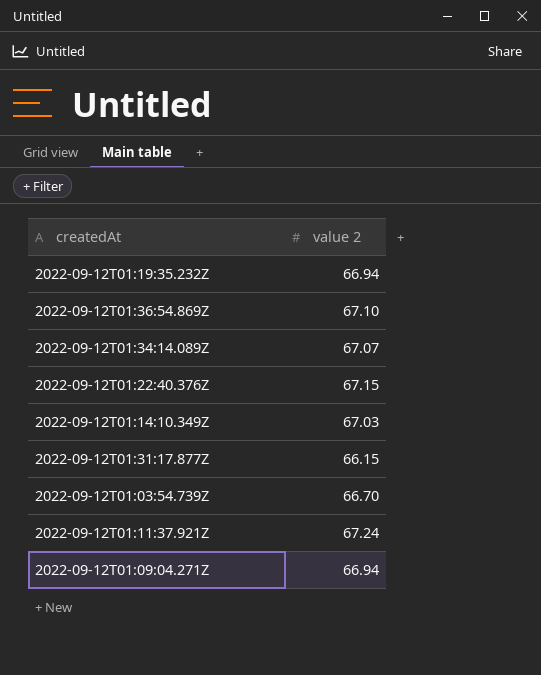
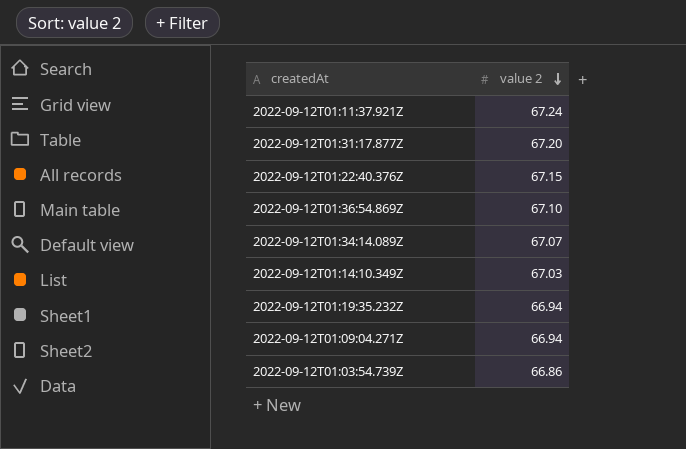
row order: none -> value 2 descending
2022-09-12T01:31:17.877Z | value 2: 66.15 -> 67.20
2022-09-12T01:03:54.739Z | value 2: 66.70 -> 66.86

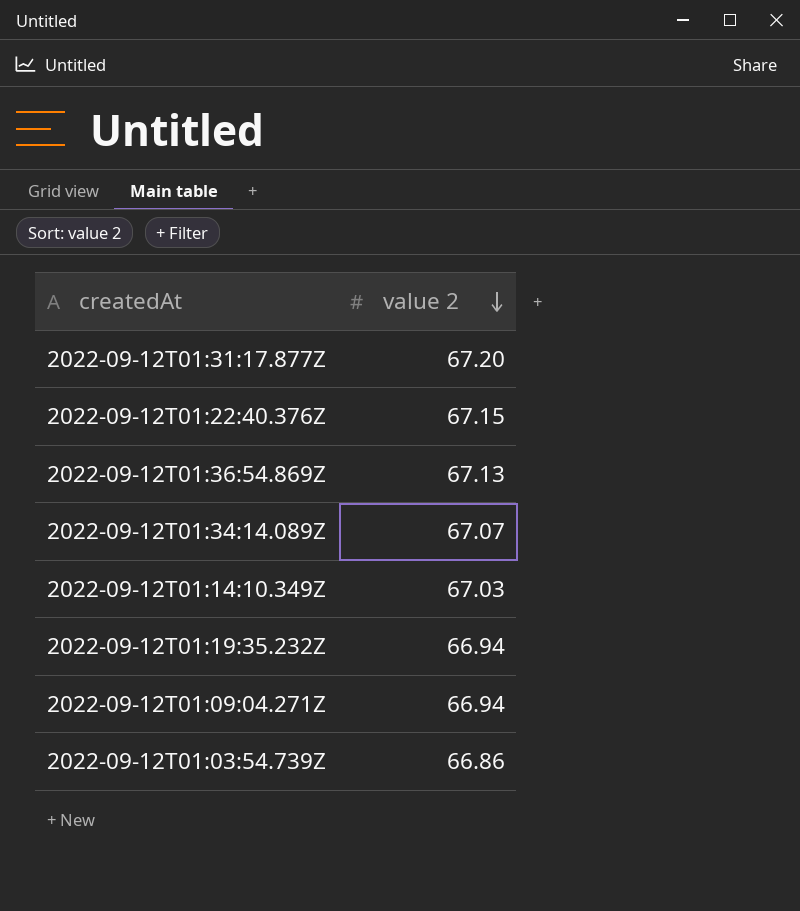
row 2022-09-12T01:11:37.921Z: 67.24 -> none
2022-09-12T01:36:54.869Z | value 2: 67.10 -> 67.13

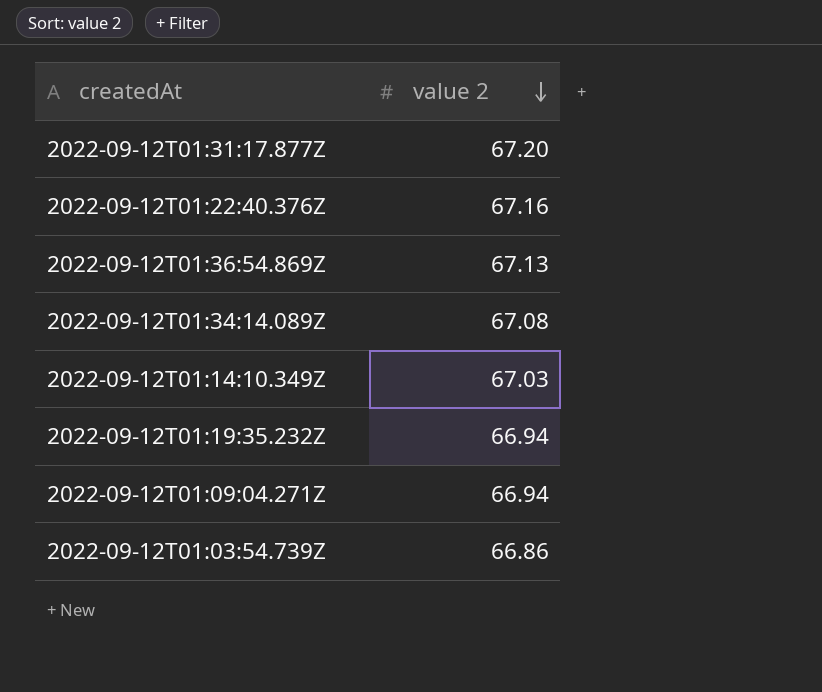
2022-09-12T01:22:40.376Z | value 2: 67.15 -> 67.16
2022-09-12T01:34:14.089Z | value 2: 67.07 -> 67.08

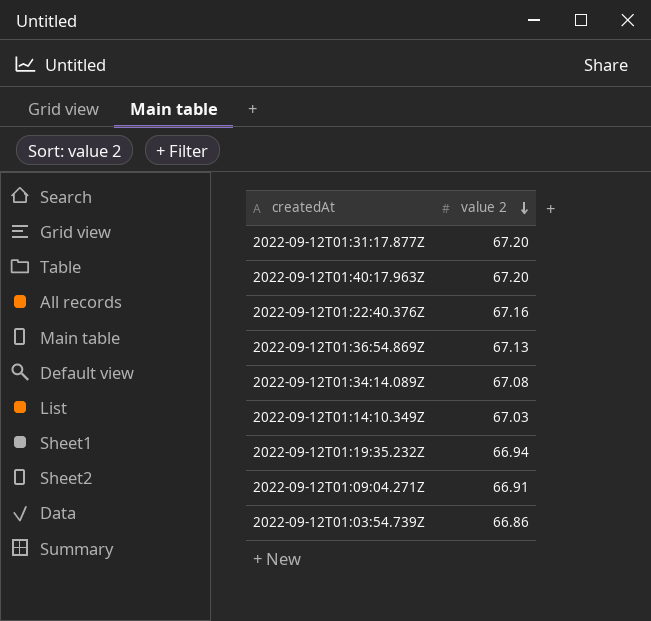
row 2022-09-12T01:40:17.963Z: none -> 67.20
2022-09-12T01:09:04.271Z | value 2: 66.94 -> 66.91

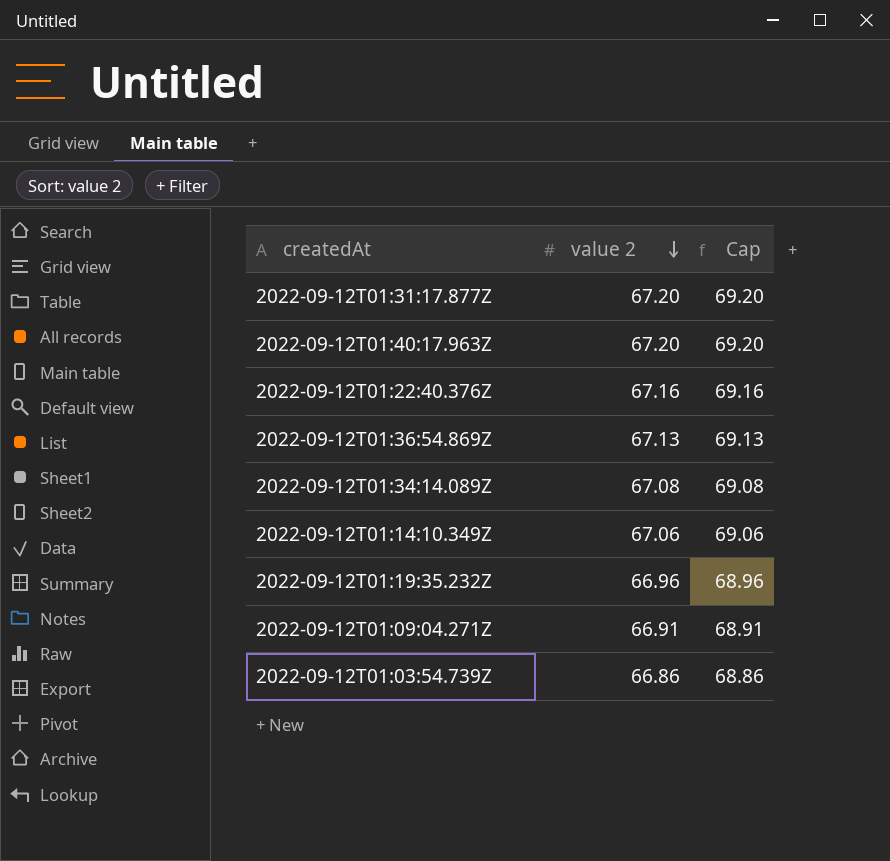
column Cap | formula: none -> [value 2] + 2
2022-09-12T01:14:10.349Z | value 2: 67.03 -> 67.06
2022-09-12T01:19:35.232Z | value 2: 66.94 -> 66.96

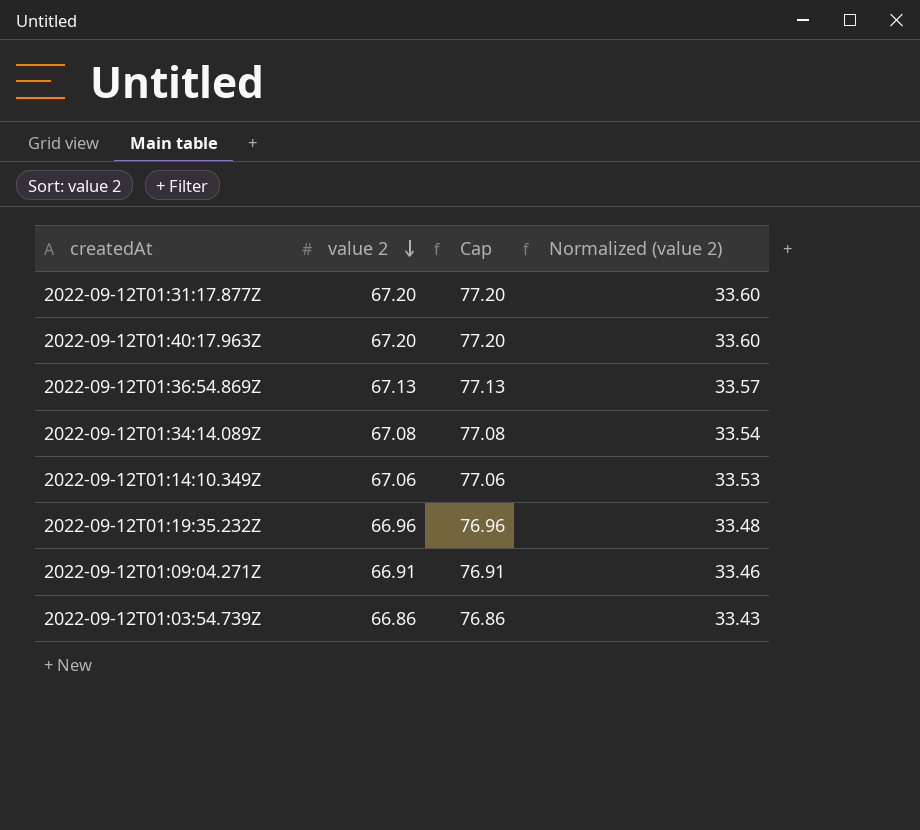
column Cap | formula: [value 2] + 2 -> [value 2] + 10
column Normalized (value 2) | formula: none -> [value 2] * 0.5
row 2022-09-12T01:22:40.376Z: 67.16 | 69.16 -> none

